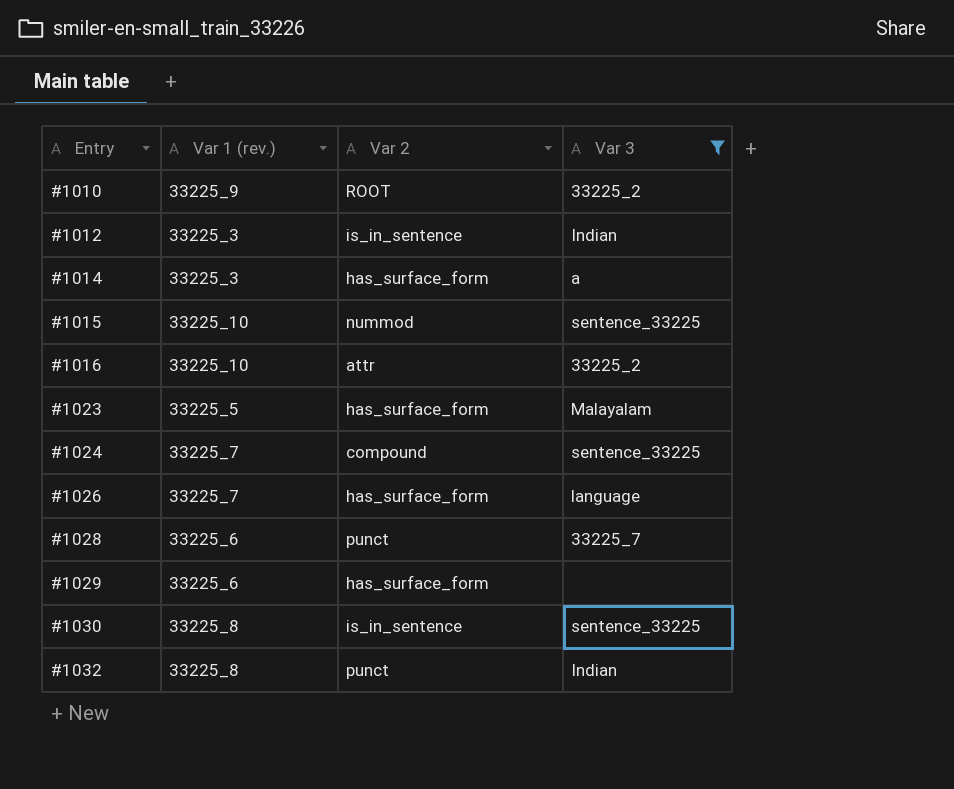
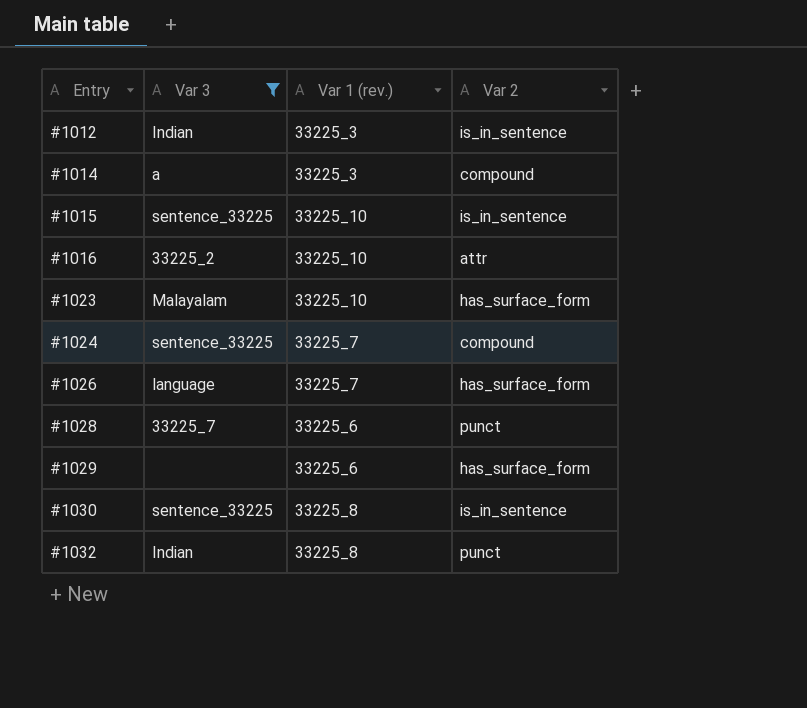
column Var 3 | position: 4 -> 2
row #1010: 33225_9 | ROOT | 33225_2 -> none
#1014 | Var 2: has_surface_form -> compound
#1015 | Var 2: nummod -> is_in_sentence
#1023 | Var 1 (rev.): 33225_5 -> 33225_10

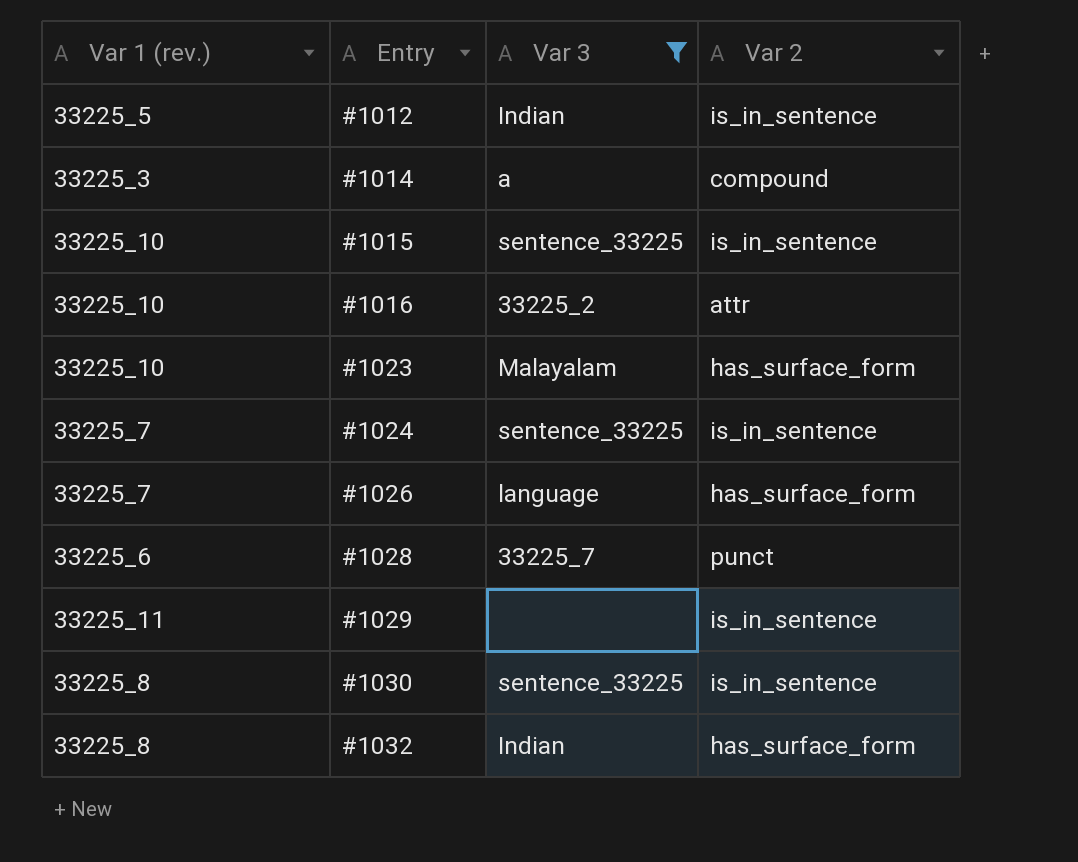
column Var 1 (rev.) | position: 3 -> 1
#1012 | Var 1 (rev.): 33225_3 -> 33225_5
#1024 | Var 2: compound -> is_in_sentence
#1029 | Var 1 (rev.): 33225_6 -> 33225_11
#1029 | Var 2: has_surface_form -> is_in_sentence
#1032 | Var 2: punct -> has_surface_form

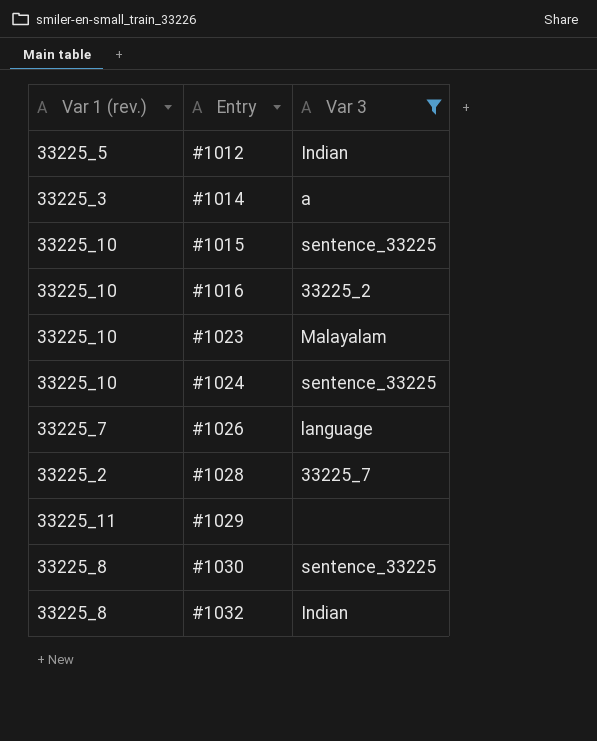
column Var 2 | position: 4 -> none
#1024 | Var 1 (rev.): 33225_7 -> 33225_10
#1028 | Var 1 (rev.): 33225_6 -> 33225_2

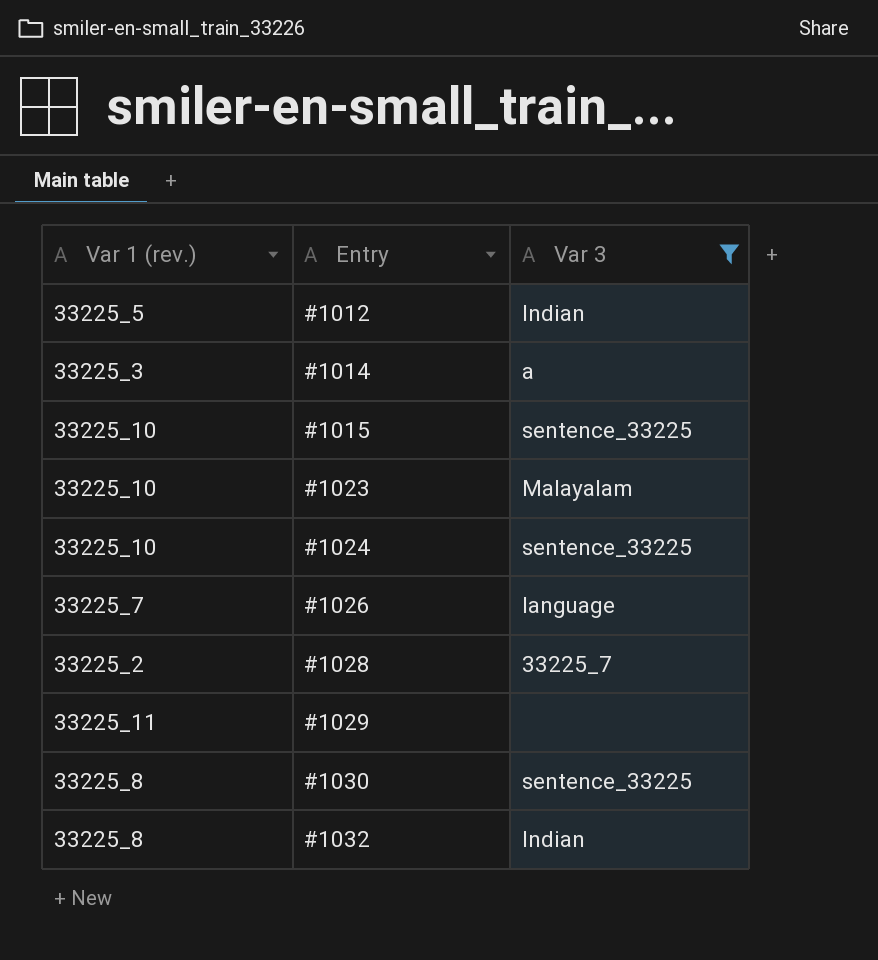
row #1016: 33225_10 | 33225_2 -> none

